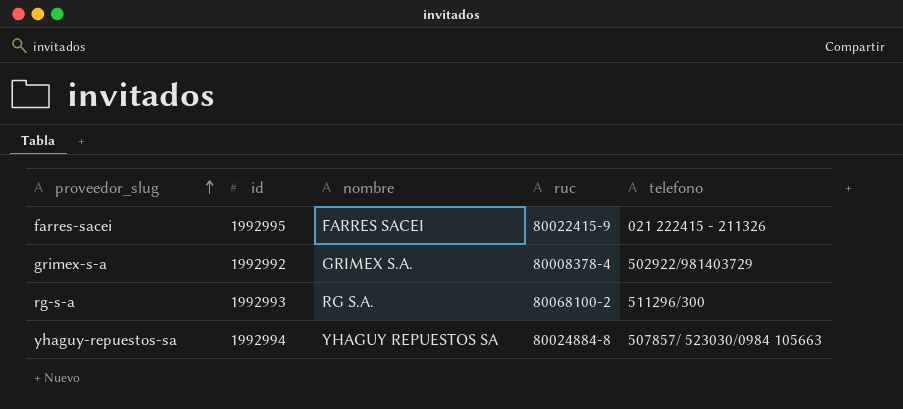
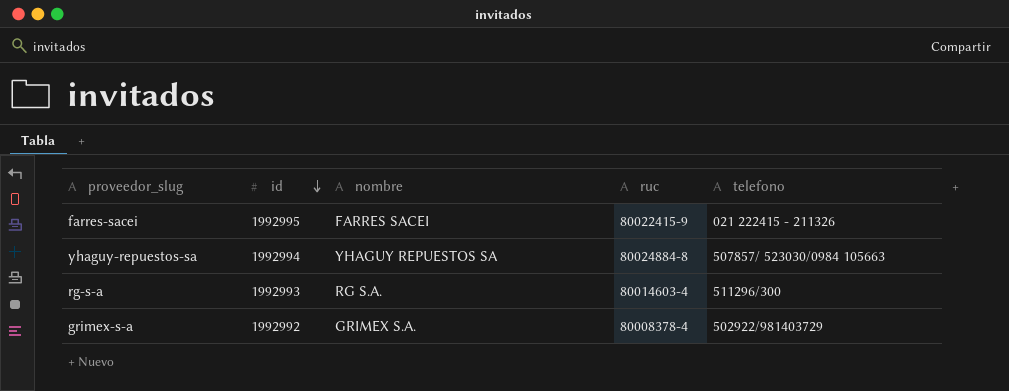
row order: proveedor_slug ascending -> id descending
rg-s-a | ruc: 80068100-2 -> 80014603-4

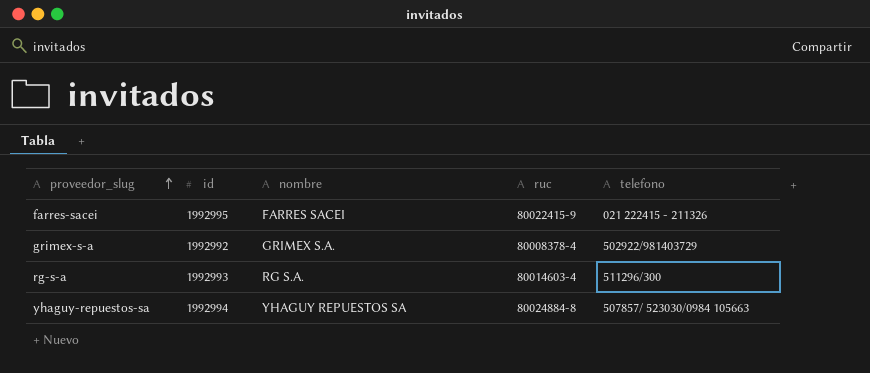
row order: id descending -> proveedor_slug ascending

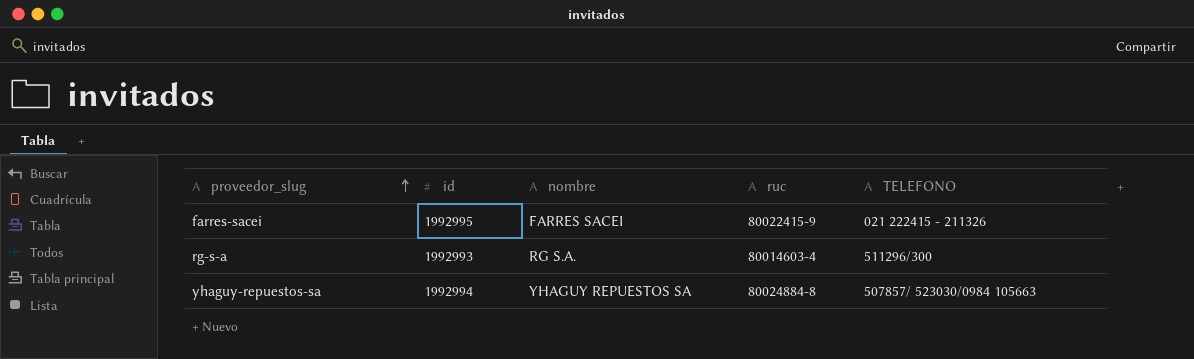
column name: telefono -> TELEFONO
row grimex-s-a: 1992992 | GRIMEX S.A. | 80008378-4 | 502922/981403729 -> none

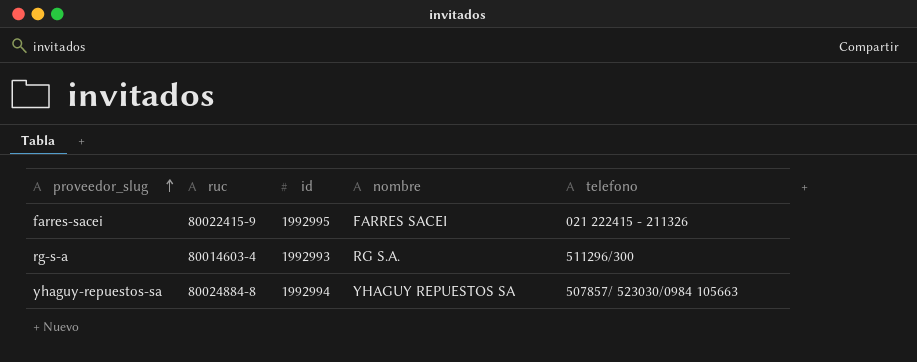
column ruc | position: 4 -> 2
column name: TELEFONO -> telefono

